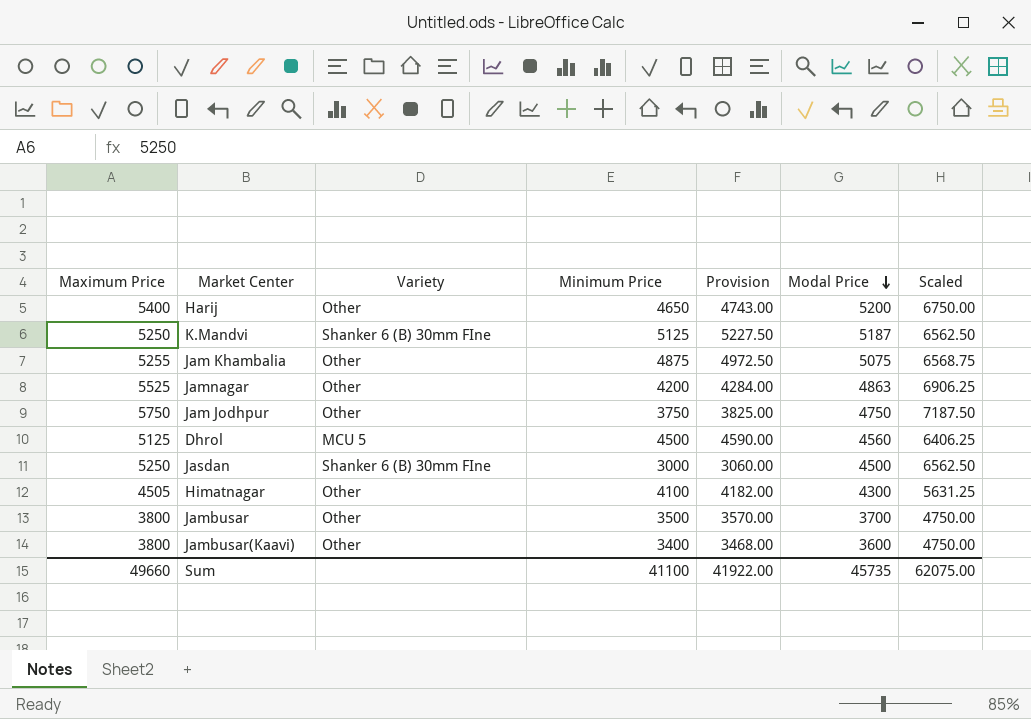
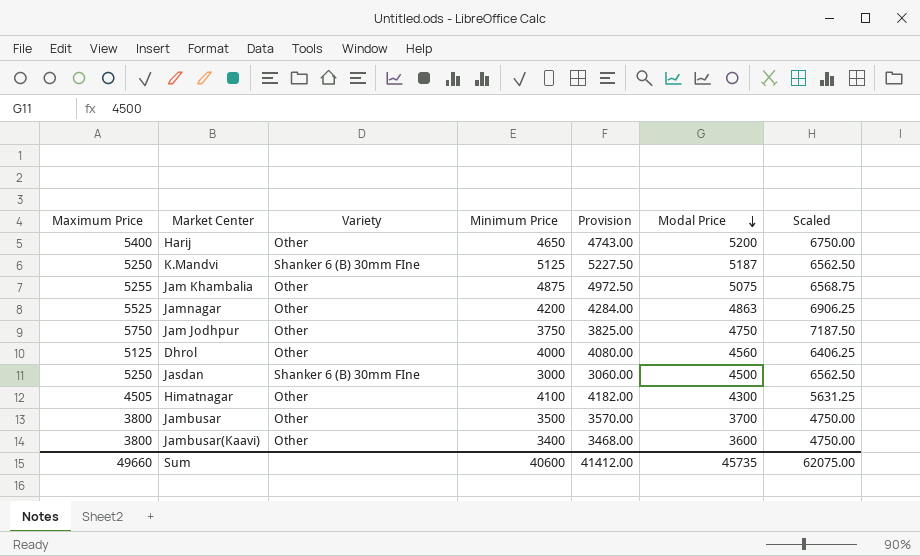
Dhrol | Variety: MCU 5 -> Other
Dhrol | Minimum Price: 4500 -> 4000
Dhrol | Provision: 4590.00 -> 4080.00
Sum | Minimum Price: 41100 -> 40600
Sum | Provision: 41922.00 -> 41412.00

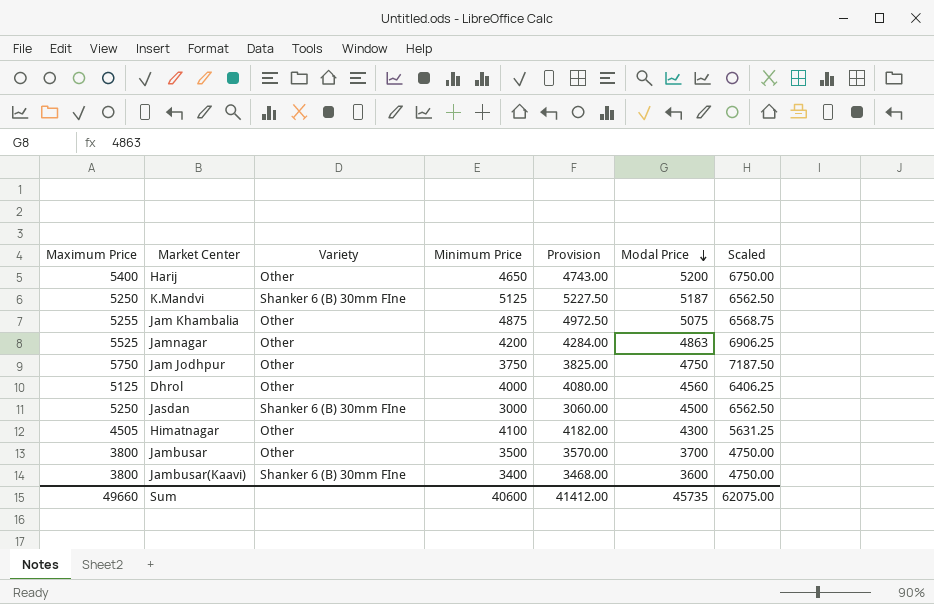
Jambusar(Kaavi) | Variety: Other -> Shanker 6 (B) 30mm FIne

